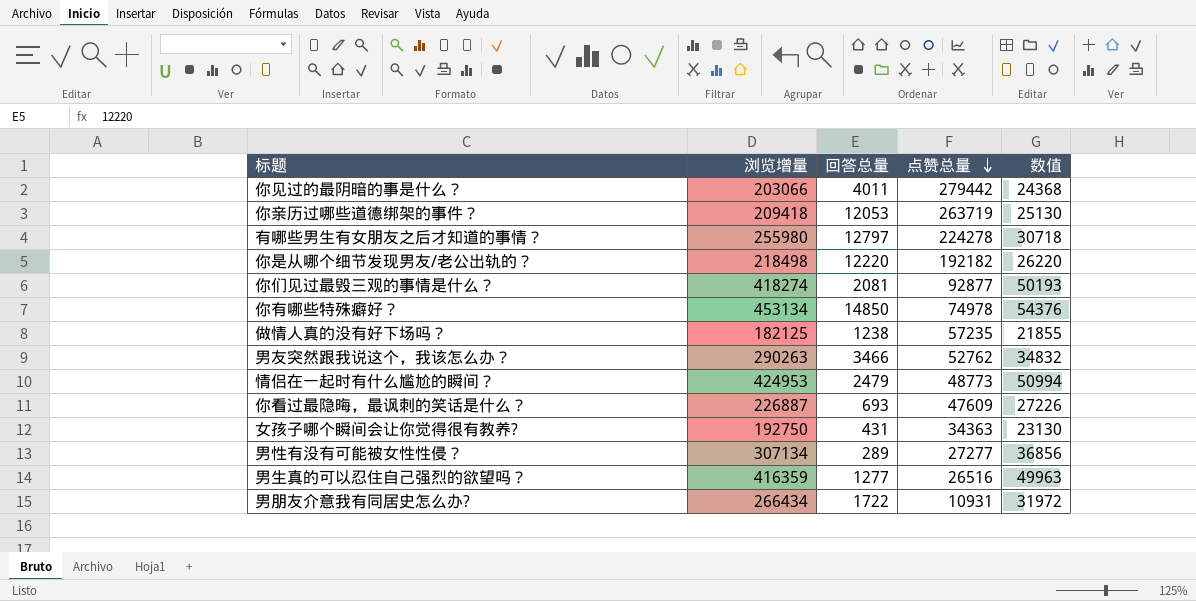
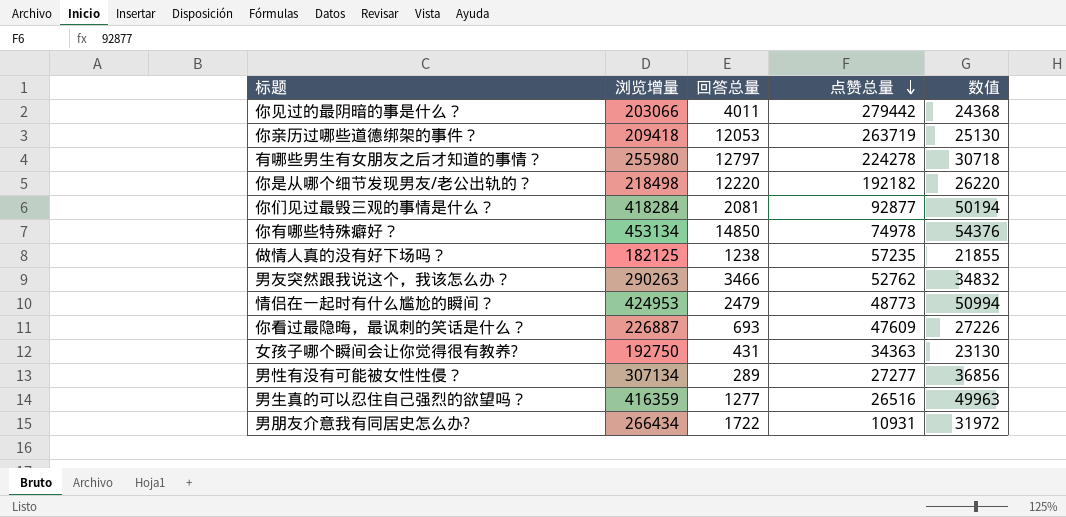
你们见过最毁三观的事情是什么？ | 浏览增量: 418274 -> 418284
你们见过最毁三观的事情是什么？ | 数值: 50193 -> 50194

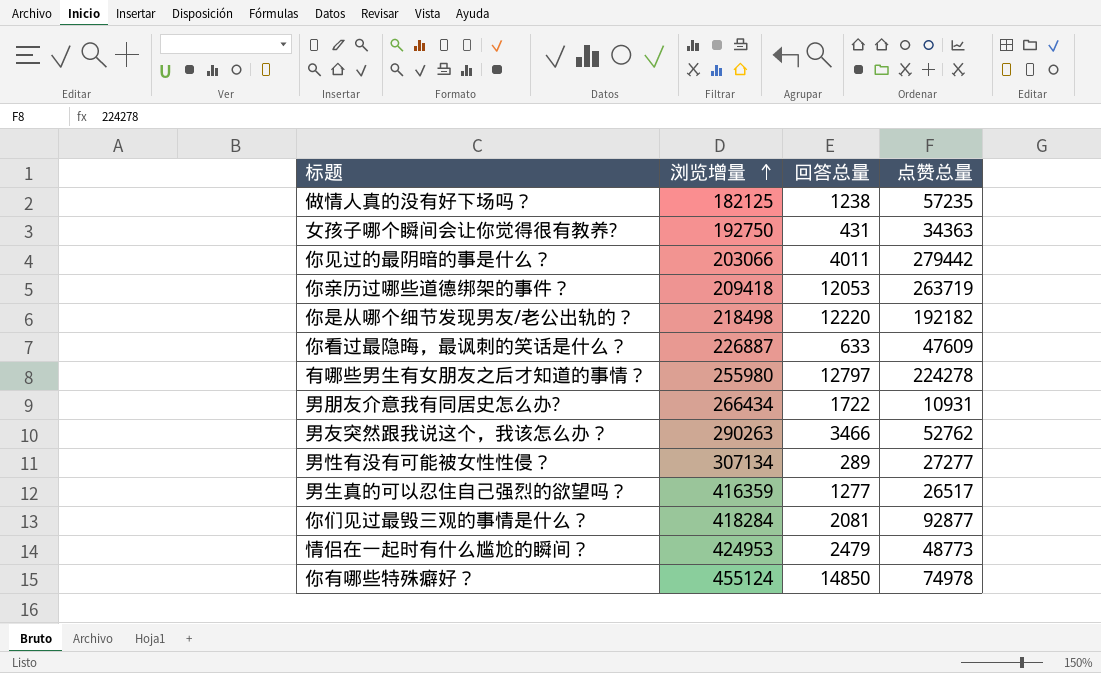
row order: 点赞总量 descending -> 浏览增量 ascending
column 数值 | formula: [浏览增量] * 0.12 -> none
你看过最隐晦，最讽刺的笑话是什么？ | 回答总量: 693 -> 633
男生真的可以忍住自己强烈的欲望吗？ | 点赞总量: 26516 -> 26517
你有哪些特殊癖好？ | 浏览增量: 453134 -> 455124

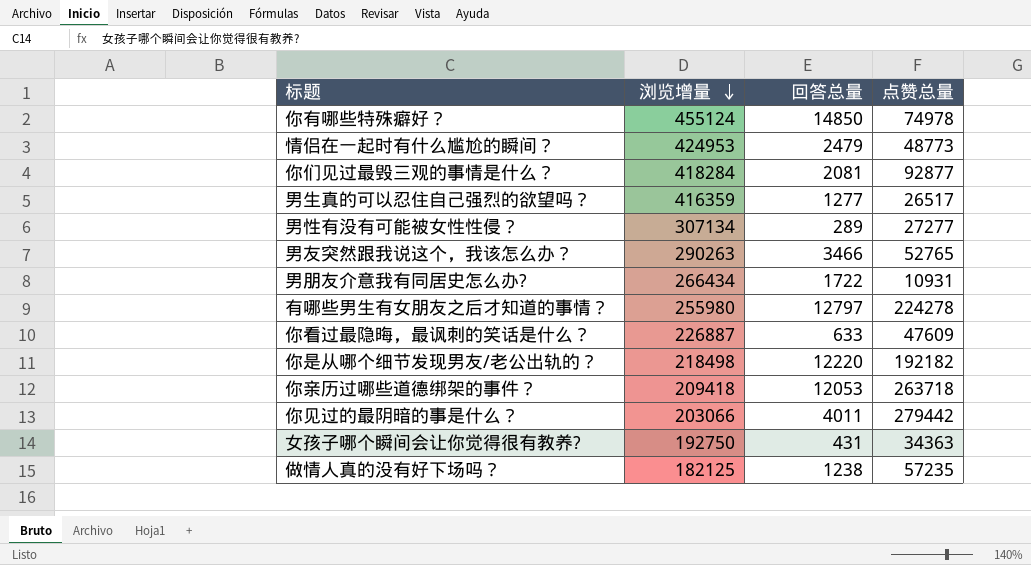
row order: 浏览增量 ascending -> 浏览增量 descending
男友突然跟我说这个，我该怎么办？ | 点赞总量: 52762 -> 52765
你亲历过哪些道德绑架的事件？ | 点赞总量: 263719 -> 263718

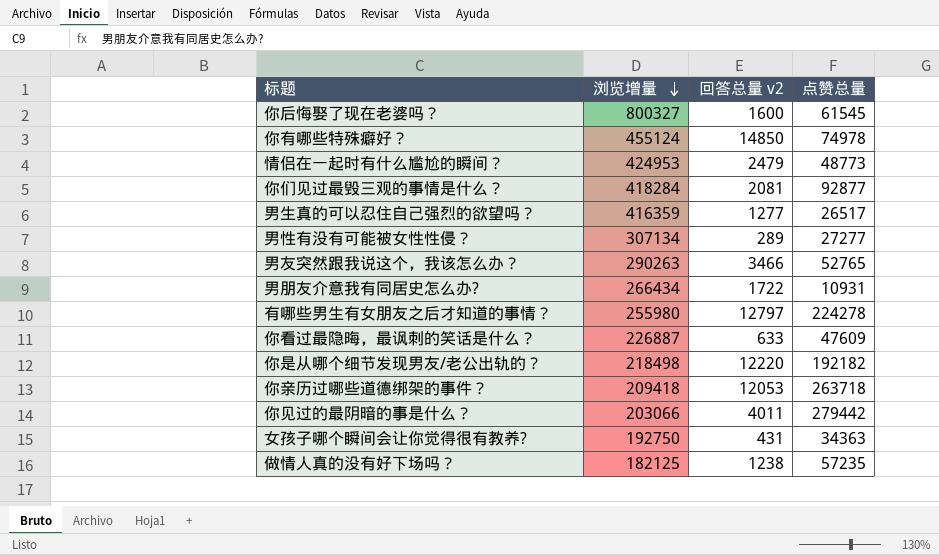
column name: 回答总量 -> 回答总量 v2
row 你后悔娶了现在老婆吗？: none -> 800327 | 1600 | 61545

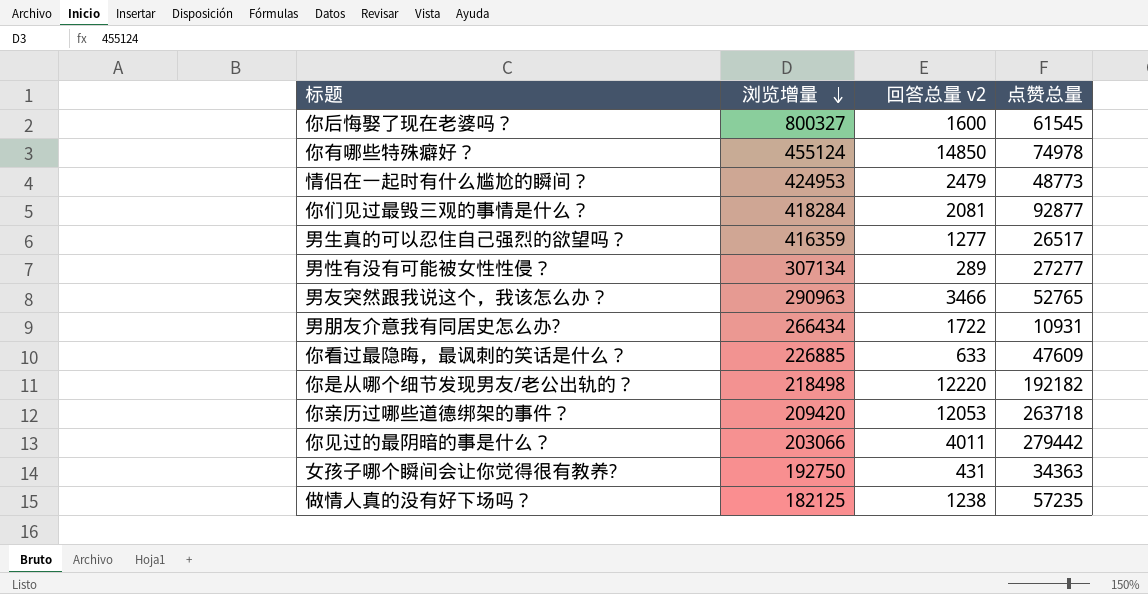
row 有哪些男生有女朋友之后才知道的事情？: 255980 | 12797 | 224278 -> none
男友突然跟我说这个，我该怎么办？ | 浏览增量: 290263 -> 290963
你看过最隐晦，最讽刺的笑话是什么？ | 浏览增量: 226887 -> 226885
你亲历过哪些道德绑架的事件？ | 浏览增量: 209418 -> 209420

